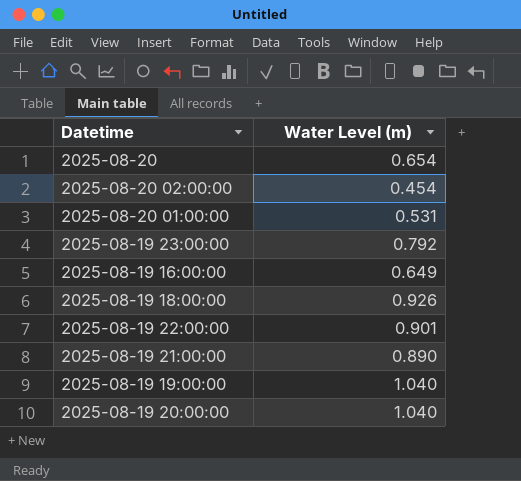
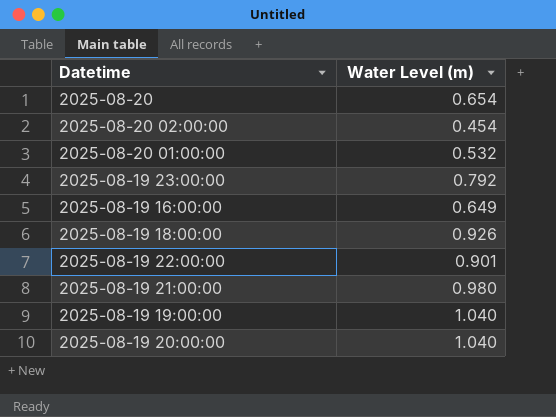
2025-08-20 01:00:00 | Water Level (m): 0.531 -> 0.532
2025-08-19 21:00:00 | Water Level (m): 0.890 -> 0.980

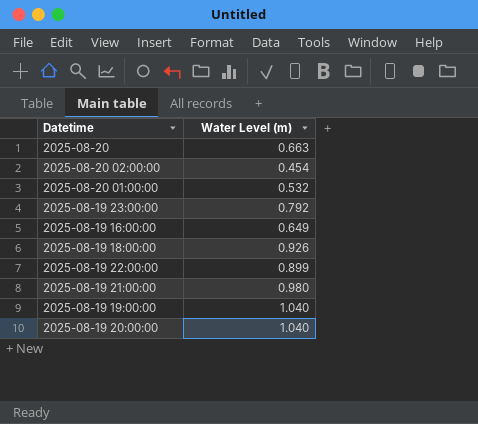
2025-08-20 | Water Level (m): 0.654 -> 0.663
2025-08-19 22:00:00 | Water Level (m): 0.901 -> 0.899

